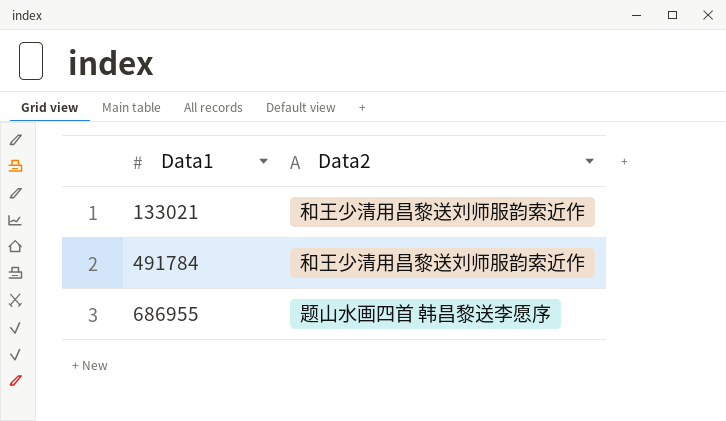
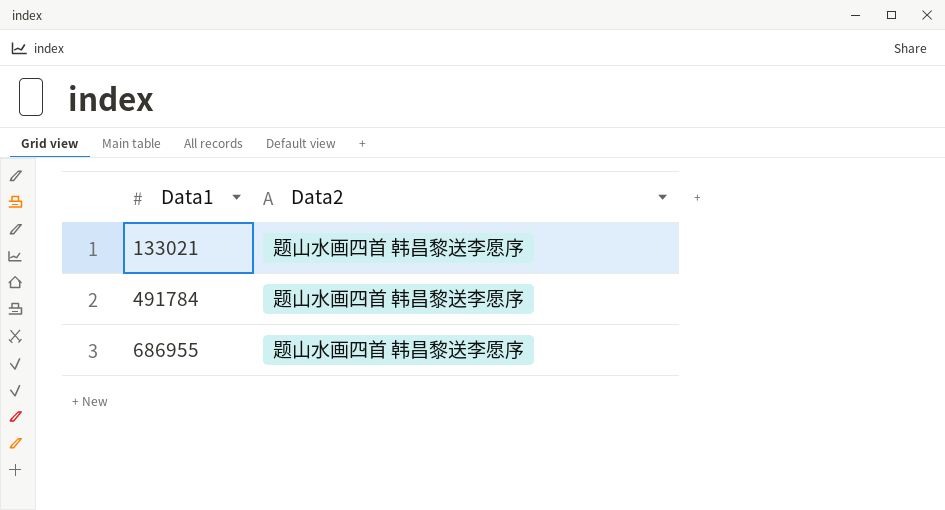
133021 | Data2: 和王少清用昌黎送刘师服韵索近作 -> 题山水画四首 韩昌黎送李愿序
491784 | Data2: 和王少清用昌黎送刘师服韵索近作 -> 题山水画四首 韩昌黎送李愿序

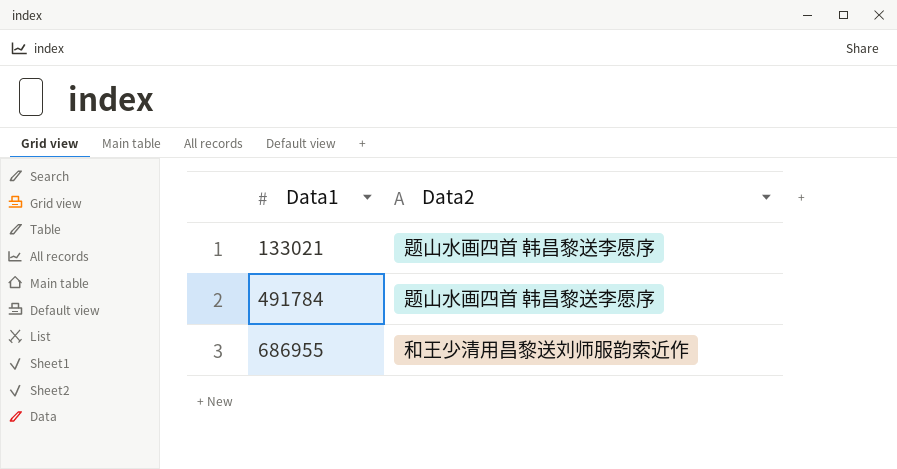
686955 | Data2: 题山水画四首 韩昌黎送李愿序 -> 和王少清用昌黎送刘师服韵索近作

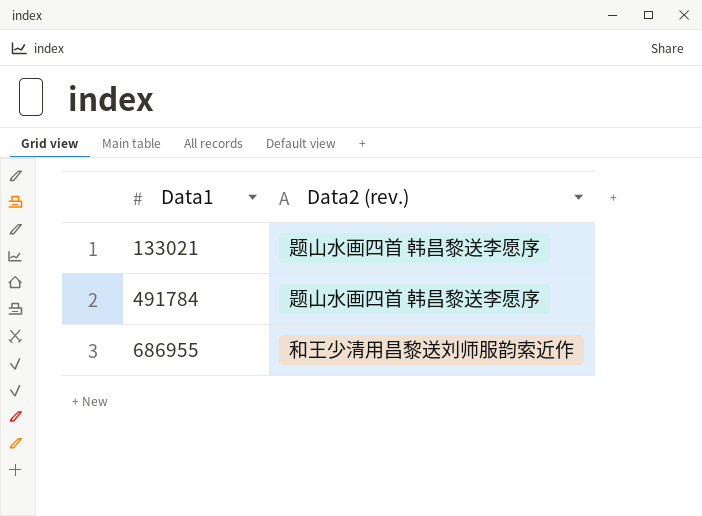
column name: Data2 -> Data2 (rev.)

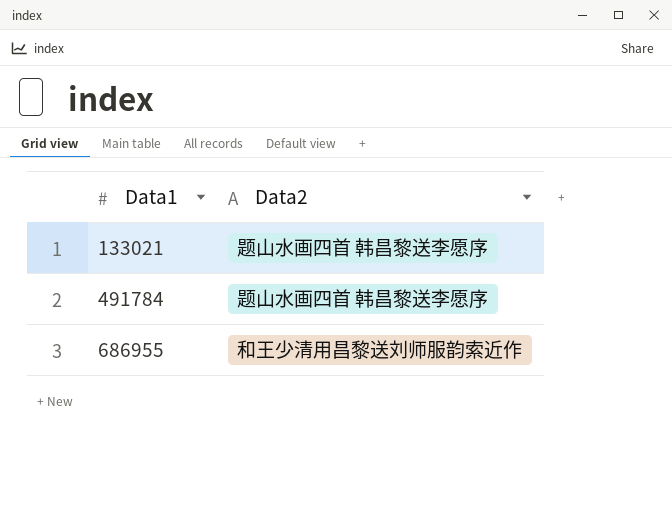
column name: Data2 (rev.) -> Data2

